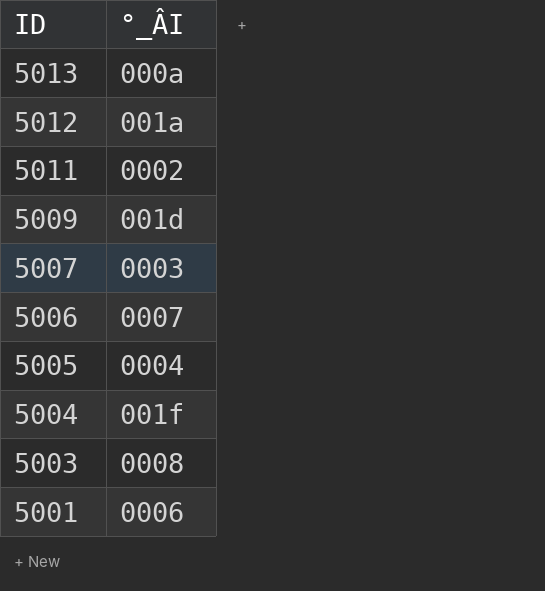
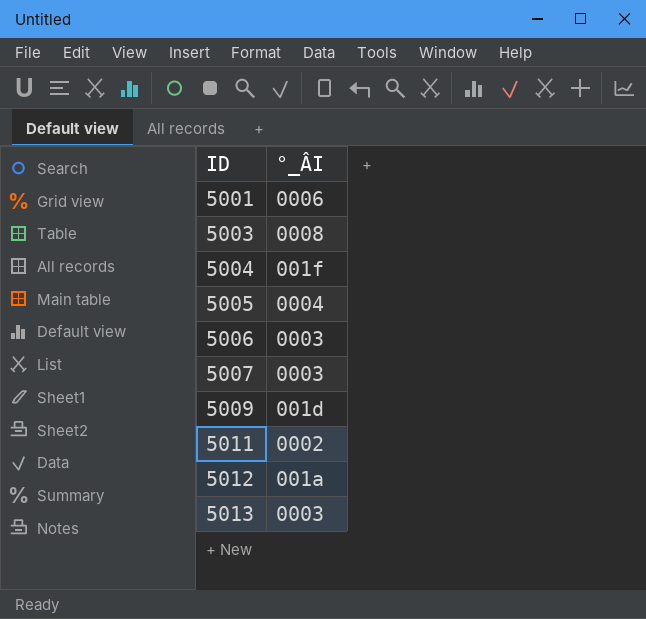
row order: ID descending -> ID ascending
5006 | °_ÂI: 0007 -> 0003
5013 | °_ÂI: 000a -> 0003

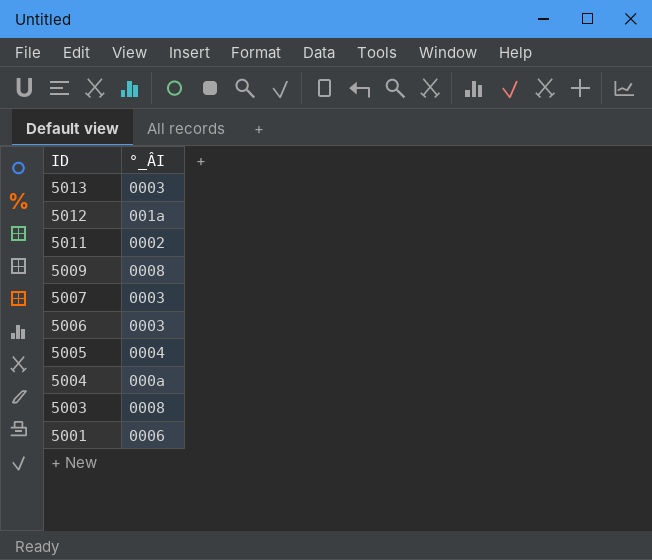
row order: ID ascending -> ID descending
5009 | °_ÂI: 001d -> 0008
5004 | °_ÂI: 001f -> 000a

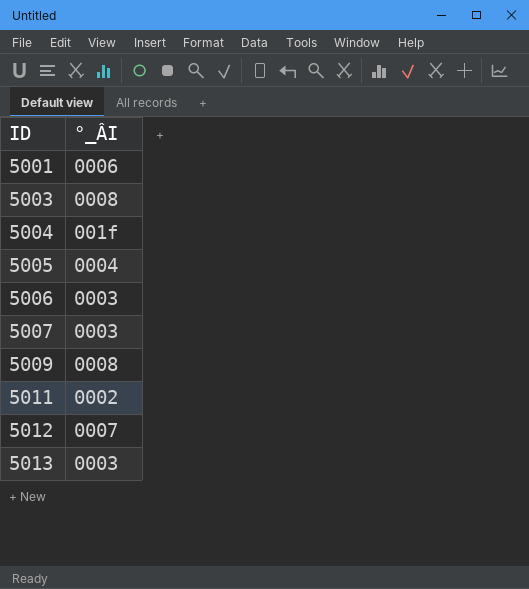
row order: ID descending -> ID ascending
5004 | °_ÂI: 000a -> 001f
5012 | °_ÂI: 001a -> 0007

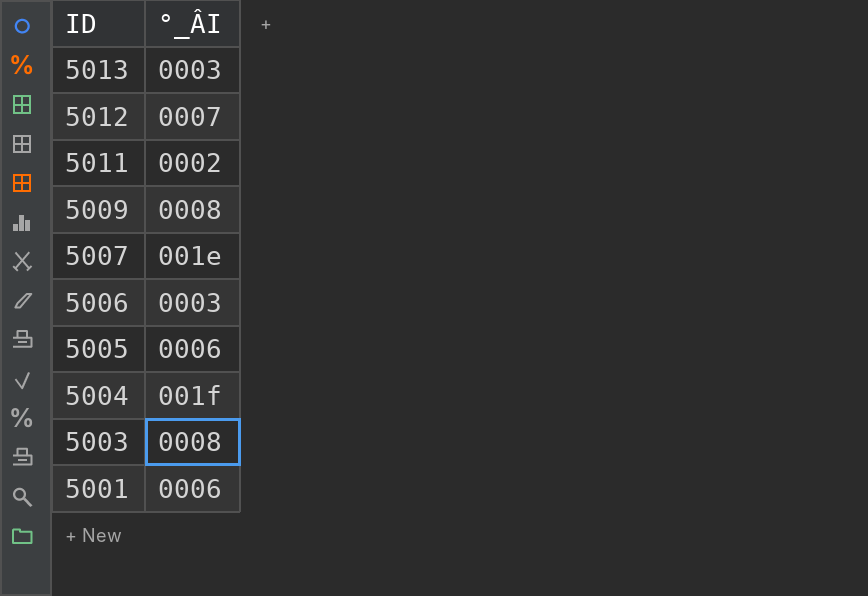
row order: ID ascending -> ID descending
5007 | °_ÂI: 0003 -> 001e
5005 | °_ÂI: 0004 -> 0006

